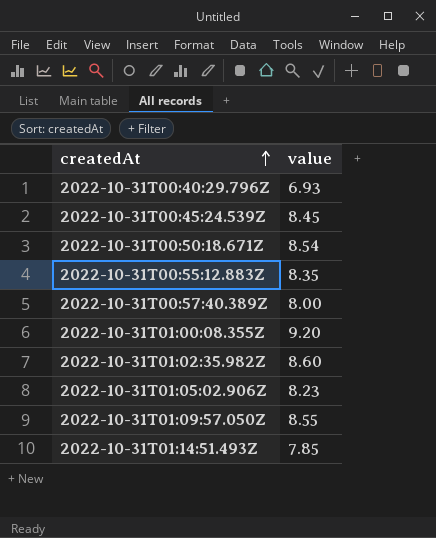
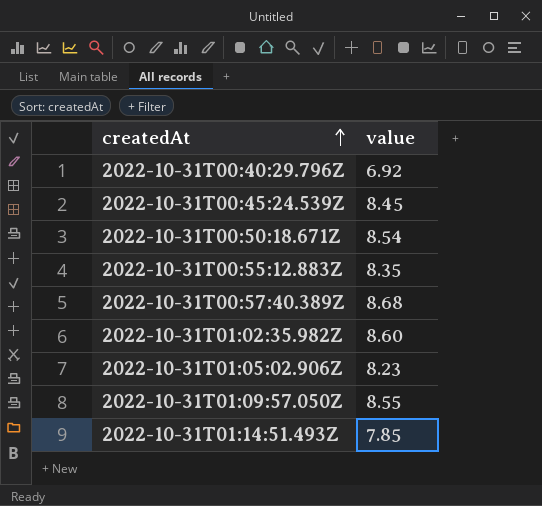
row 2022-10-31T01:00:08.355Z: 9.20 -> none
2022-10-31T00:40:29.796Z | value: 6.93 -> 6.92
2022-10-31T00:57:40.389Z | value: 8.00 -> 8.68

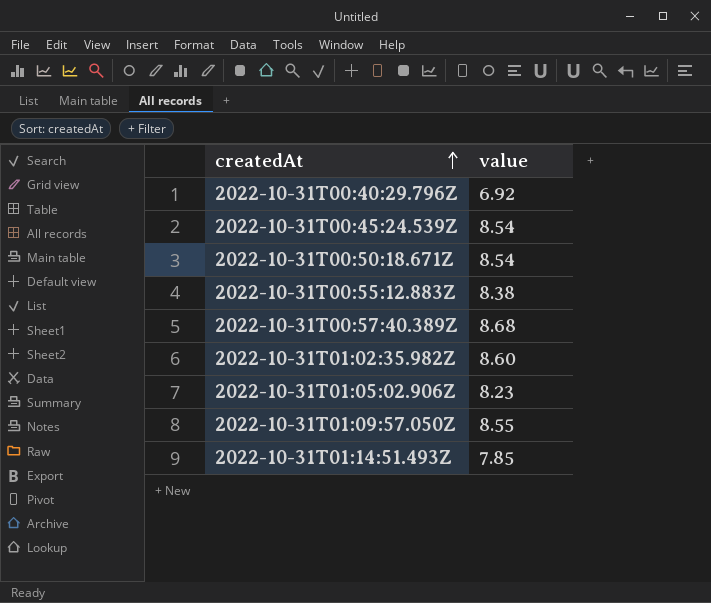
2022-10-31T00:45:24.539Z | value: 8.45 -> 8.54
2022-10-31T00:55:12.883Z | value: 8.35 -> 8.38

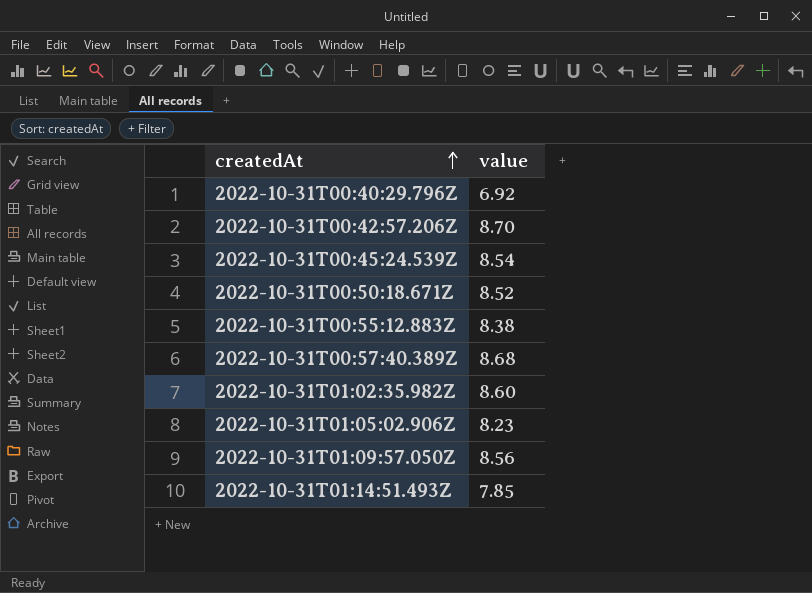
row 2022-10-31T00:42:57.206Z: none -> 8.70
2022-10-31T00:50:18.671Z | value: 8.54 -> 8.52
2022-10-31T01:09:57.050Z | value: 8.55 -> 8.56

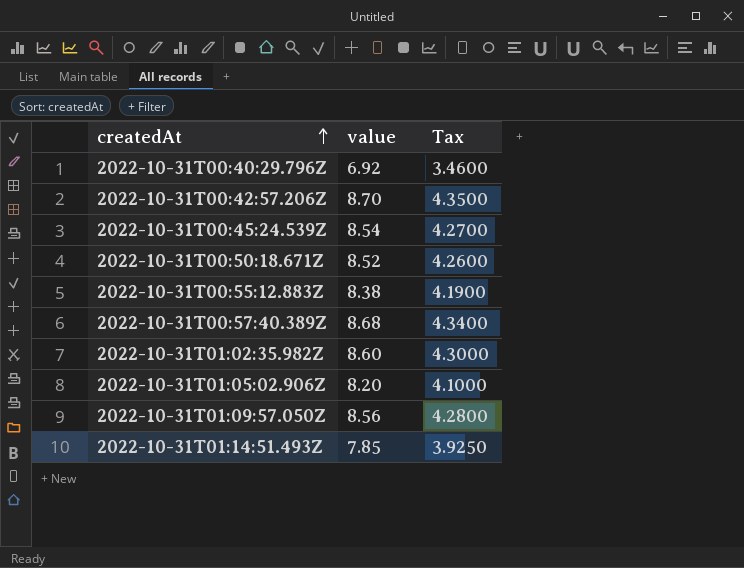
column Tax | formula: none -> [value] * 0.5
2022-10-31T01:05:02.906Z | value: 8.23 -> 8.20

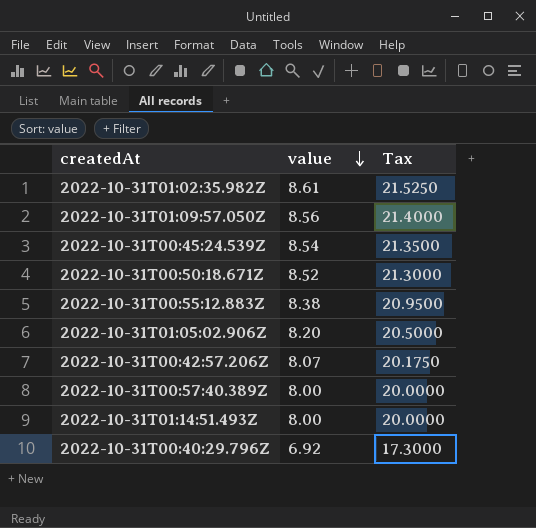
row order: createdAt ascending -> value descending
column Tax | formula: [value] * 0.5 -> [value] * 2.5
2022-10-31T01:02:35.982Z | value: 8.60 -> 8.61
2022-10-31T00:42:57.206Z | value: 8.70 -> 8.07
2022-10-31T00:57:40.389Z | value: 8.68 -> 8.00
2022-10-31T01:14:51.493Z | value: 7.85 -> 8.00

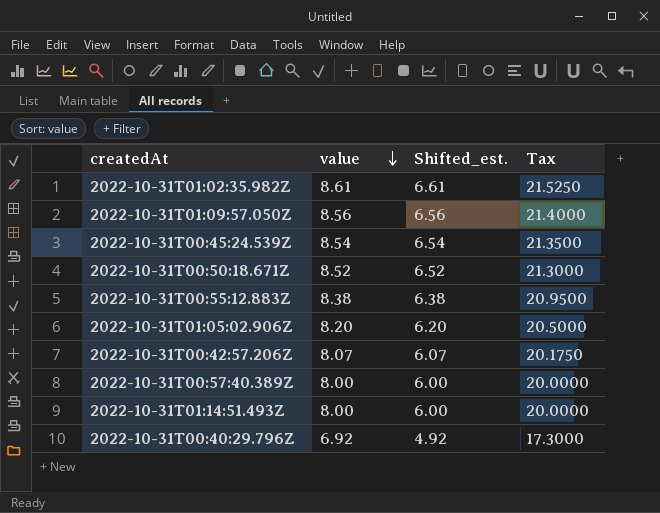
column Shifted_est. | formula: none -> [value] - 2

